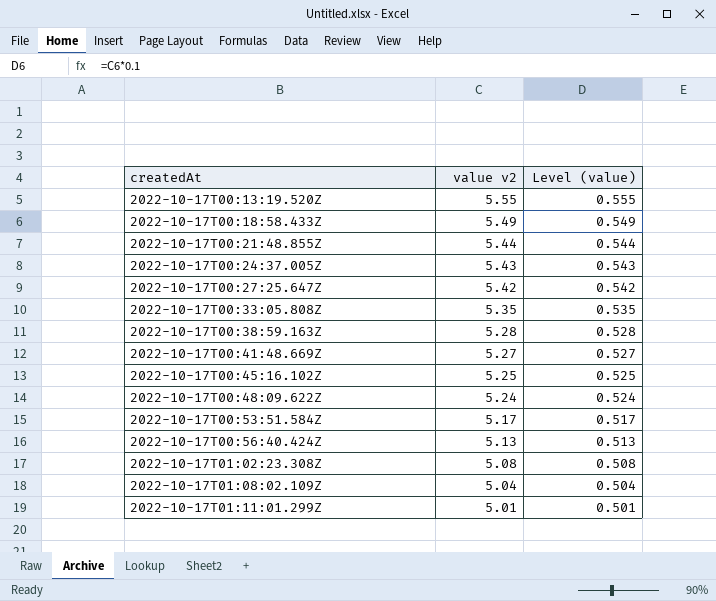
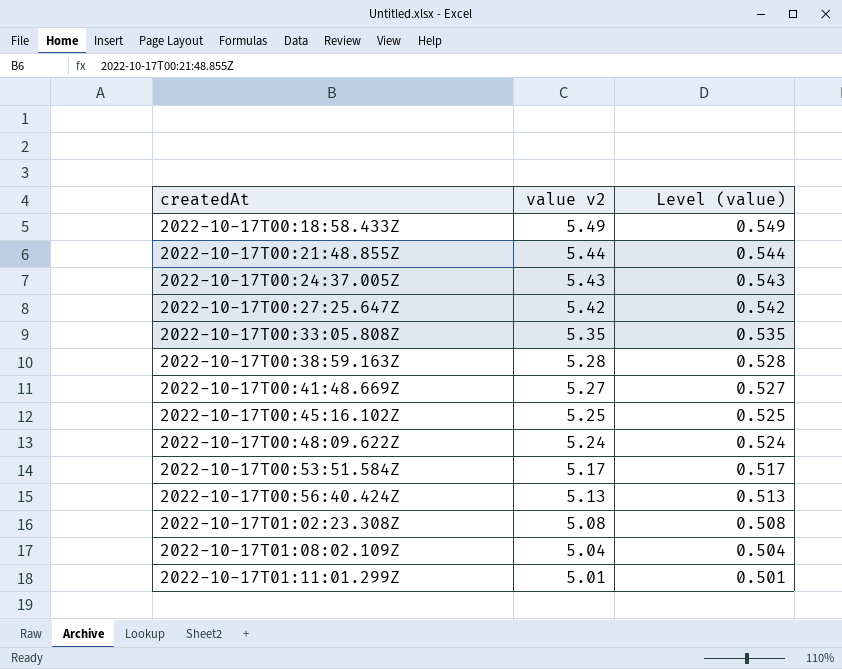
row 2022-10-17T00:13:19.520Z: 5.55 | 0.555 -> none

